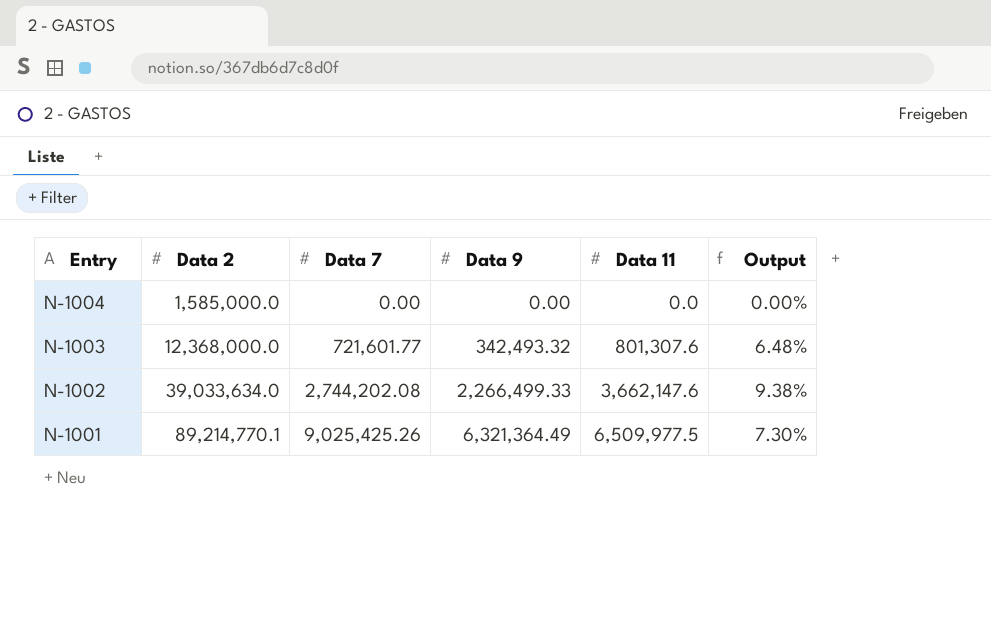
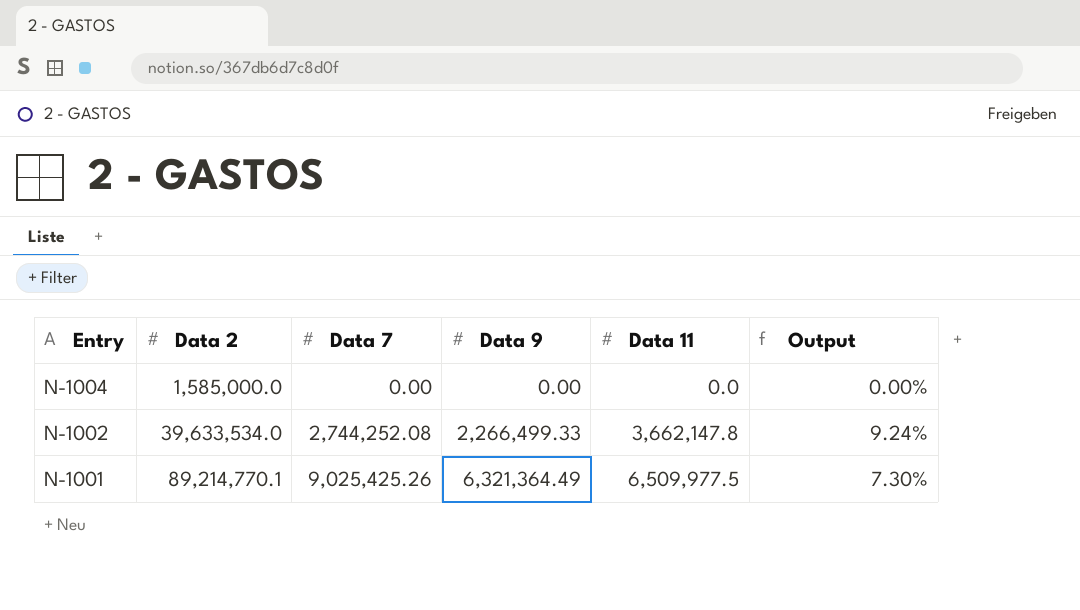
row N-1003: 12,368,000.0 | 721,601.77 | 342,493.32 | 801,307.6 | 6.48% -> none
N-1002 | Data 2: 39,033,634.0 -> 39,633,534.0
N-1002 | Data 7: 2,744,202.08 -> 2,744,252.08
N-1002 | Data 11: 3,662,147.6 -> 3,662,147.8
N-1002 | Output: 9.38% -> 9.24%

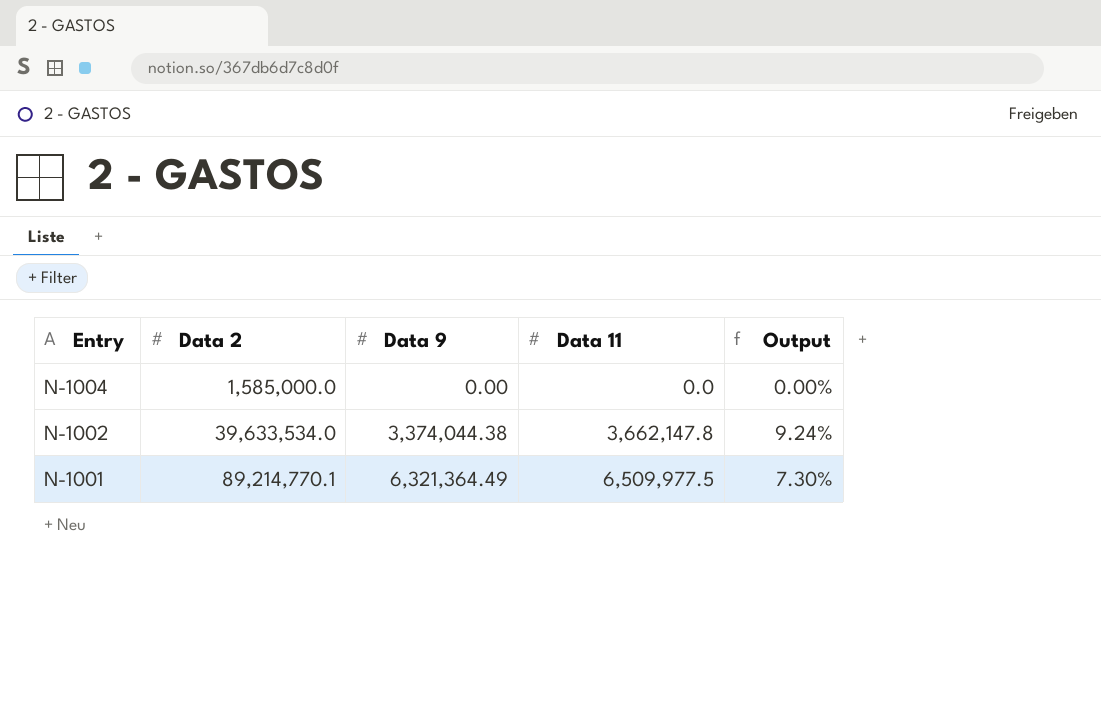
column Data 7 | position: 3 -> none
N-1002 | Data 9: 2,266,499.33 -> 3,374,044.38

